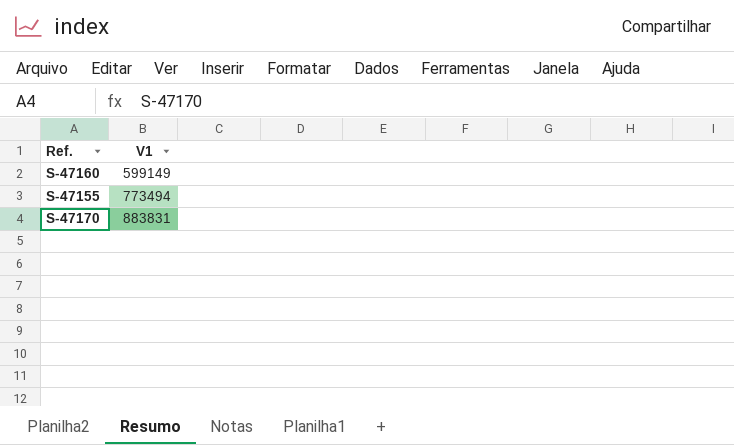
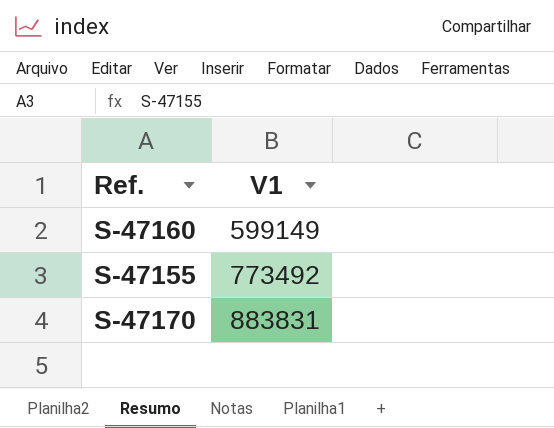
S-47155 | V1: 773494 -> 773492

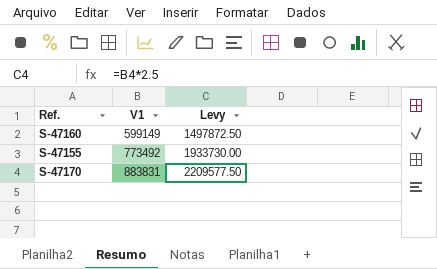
column Levy | formula: none -> [V1] * 2.5

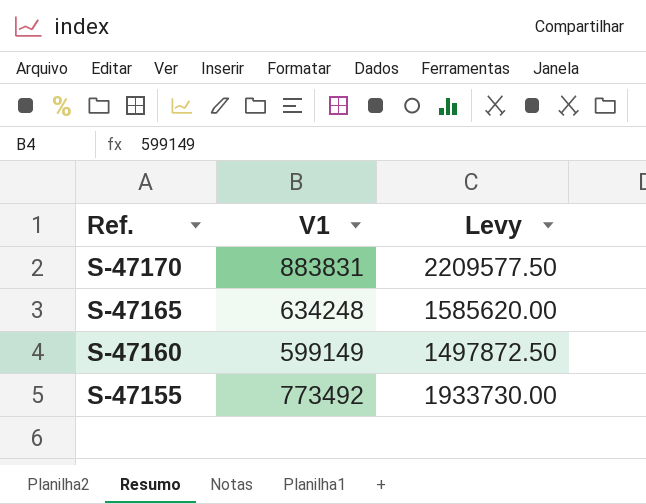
row order: V1 ascending -> Ref. descending
row S-47165: none -> 634248 | 1585620.00

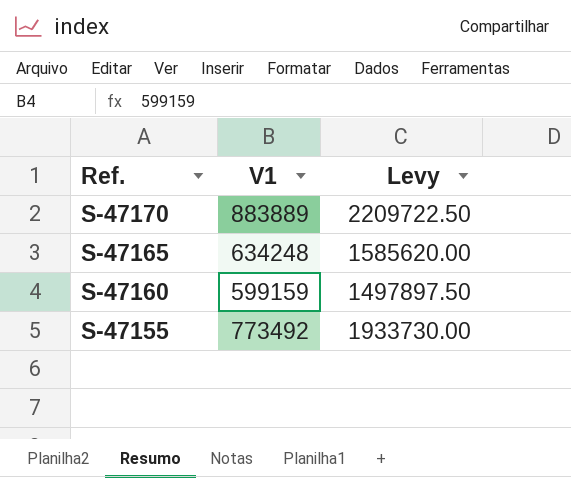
S-47170 | V1: 883831 -> 883889
S-47170 | Levy: 2209577.50 -> 2209722.50
S-47160 | V1: 599149 -> 599159
S-47160 | Levy: 1497872.50 -> 1497897.50

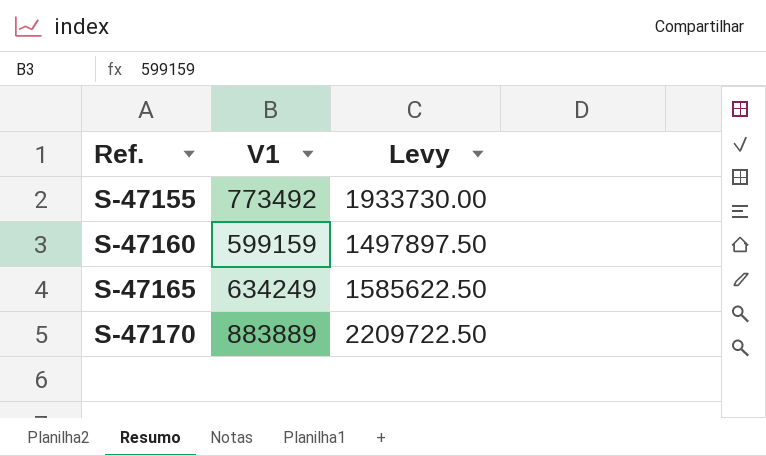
row order: Ref. descending -> Ref. ascending
S-47165 | V1: 634248 -> 634249
S-47165 | Levy: 1585620.00 -> 1585622.50

